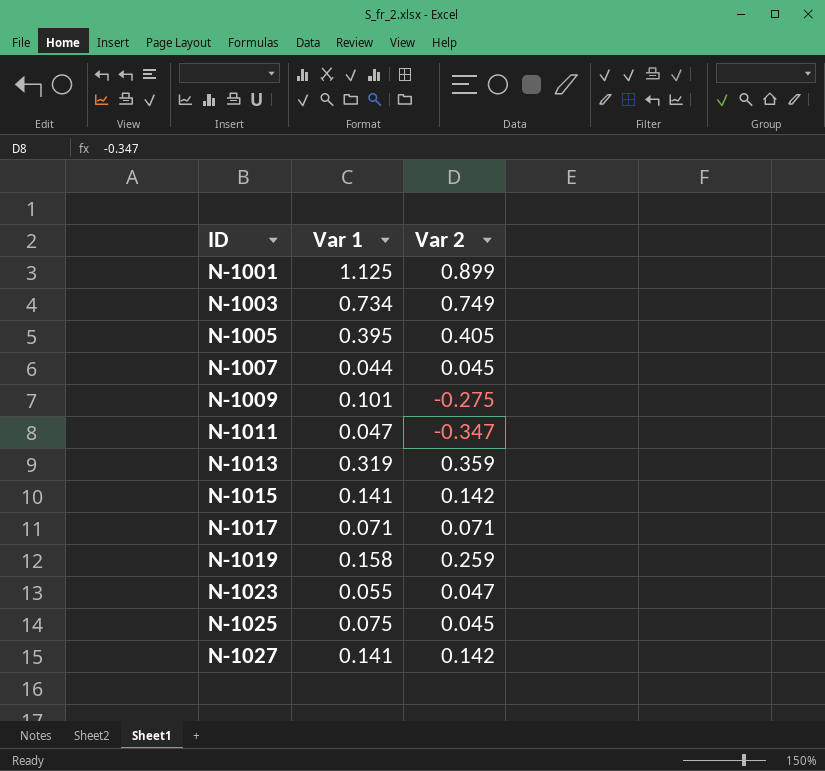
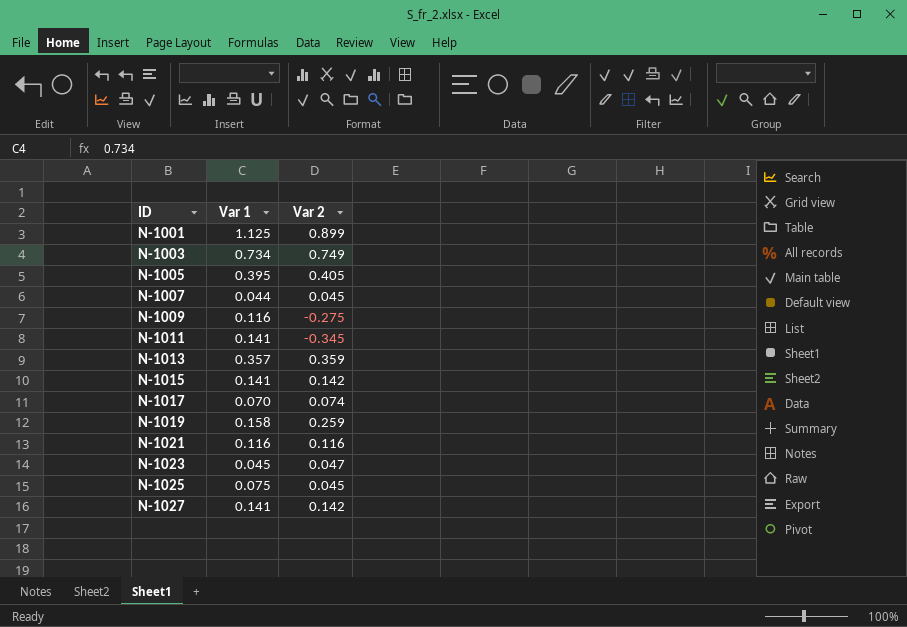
N-1009 | Var 1: 0.101 -> 0.116
N-1011 | Var 1: 0.047 -> 0.141
N-1011 | Var 2: -0.347 -> -0.345
N-1013 | Var 1: 0.319 -> 0.357
N-1017 | Var 1: 0.071 -> 0.070
N-1017 | Var 2: 0.071 -> 0.074
row N-1021: none -> 0.116 | 0.116
N-1023 | Var 1: 0.055 -> 0.045

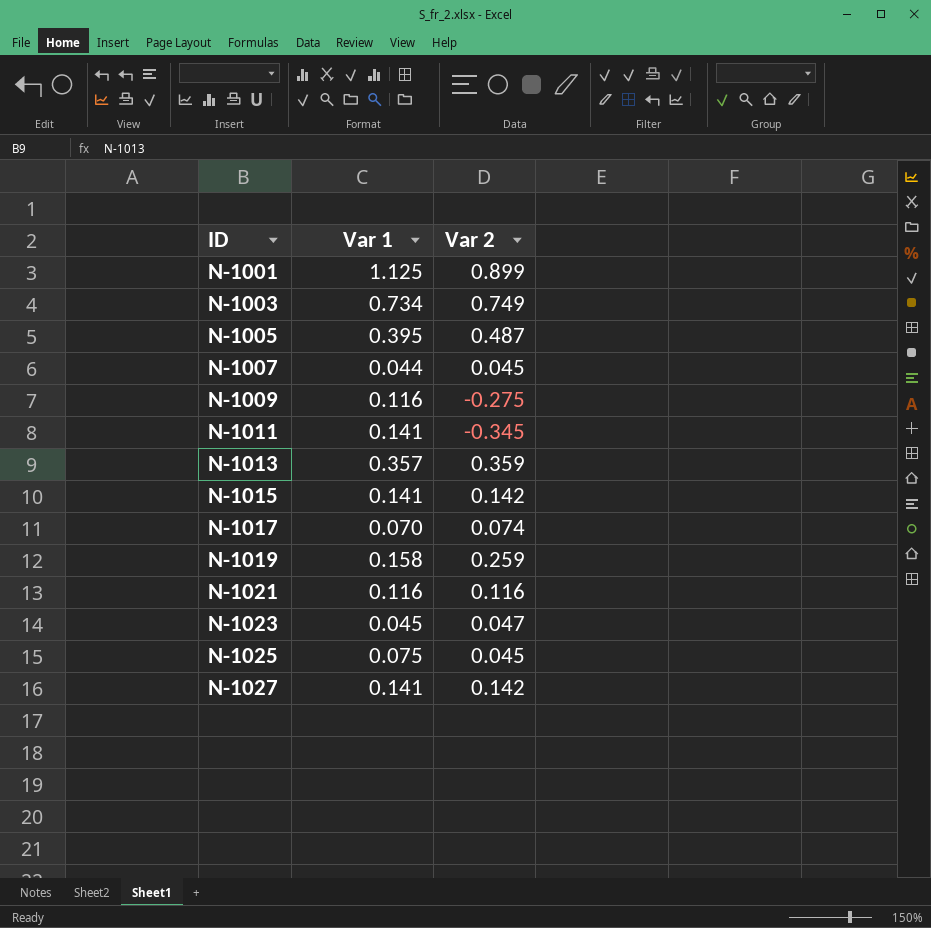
N-1005 | Var 2: 0.405 -> 0.487

